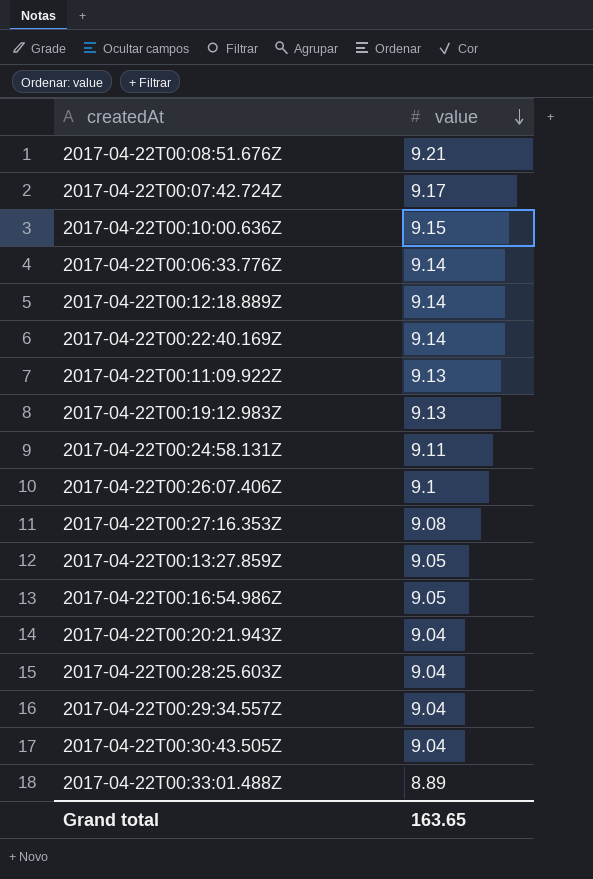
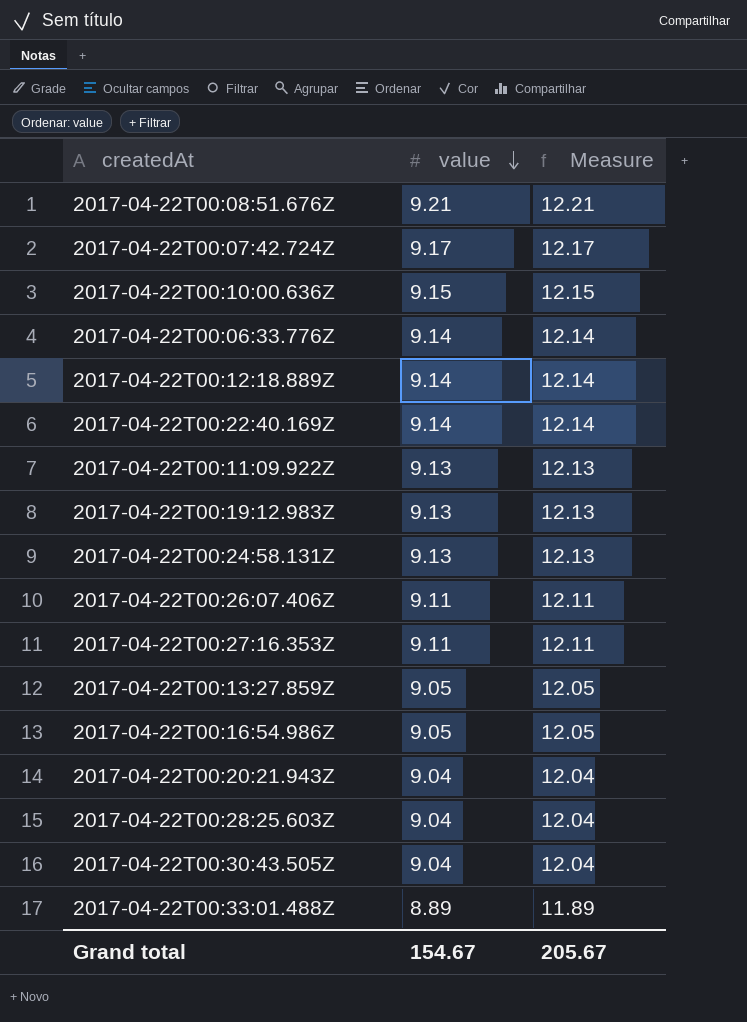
column Measure | formula: none -> [value] + 3
row 2017-04-22T00:29:34.557Z: 9.04 -> none
2017-04-22T00:24:58.131Z | value: 9.11 -> 9.13
2017-04-22T00:26:07.406Z | value: 9.1 -> 9.11
2017-04-22T00:27:16.353Z | value: 9.08 -> 9.11
Grand total | value: 163.65 -> 154.67

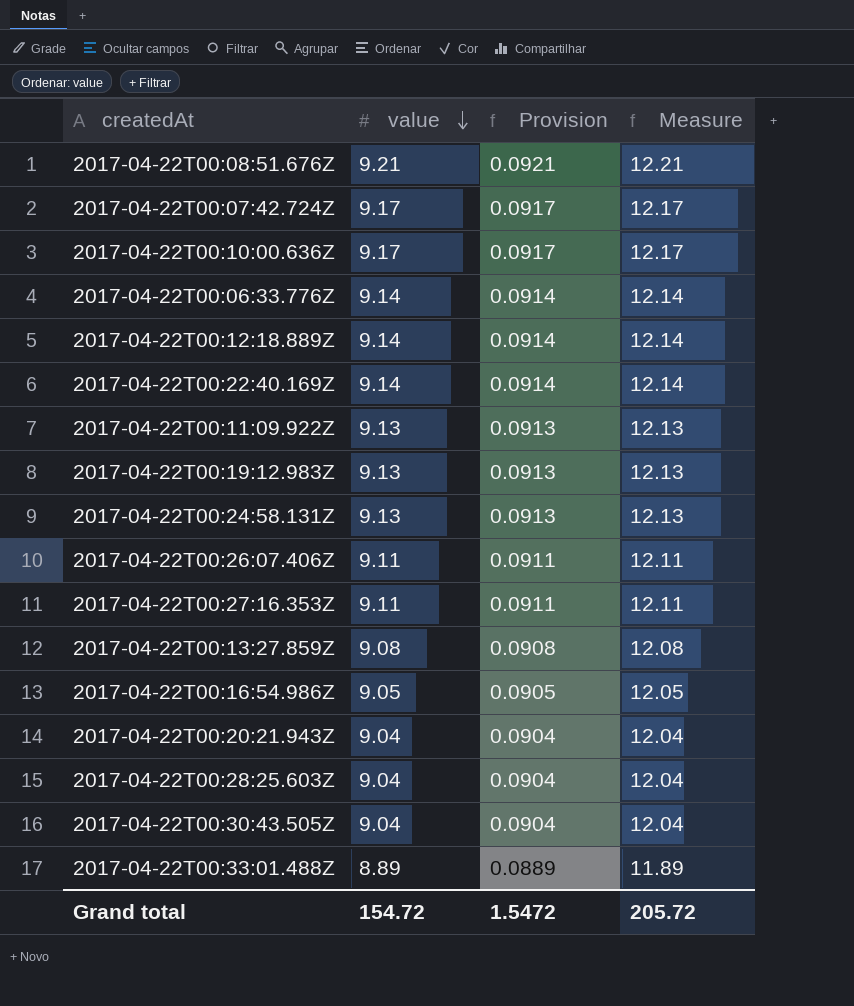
column Provision | formula: none -> [value] * 0.01
2017-04-22T00:10:00.636Z | value: 9.15 -> 9.17
2017-04-22T00:10:00.636Z | Measure: 12.15 -> 12.17
2017-04-22T00:13:27.859Z | value: 9.05 -> 9.08
2017-04-22T00:13:27.859Z | Measure: 12.05 -> 12.08
Grand total | value: 154.67 -> 154.72
Grand total | Measure: 205.67 -> 205.72

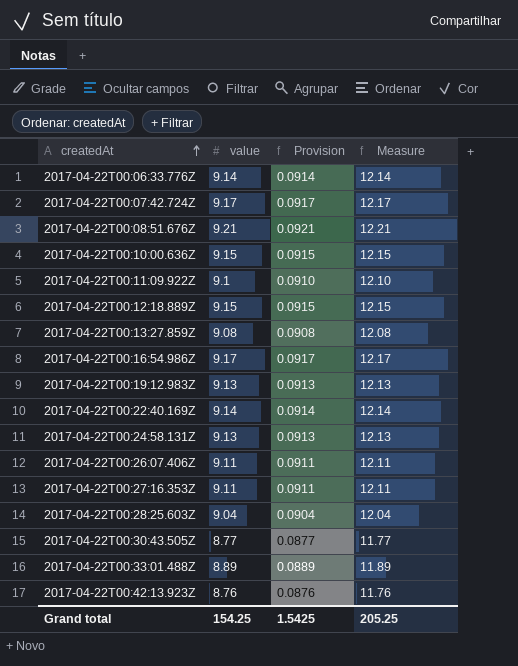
row order: value descending -> createdAt ascending
row 2017-04-22T00:20:21.943Z: 9.04 | 0.0904 | 12.04 -> none
2017-04-22T00:10:00.636Z | value: 9.17 -> 9.15
2017-04-22T00:10:00.636Z | Provision: 0.0917 -> 0.0915
2017-04-22T00:10:00.636Z | Measure: 12.17 -> 12.15
2017-04-22T00:11:09.922Z | value: 9.13 -> 9.1
2017-04-22T00:11:09.922Z | Provision: 0.0913 -> 0.0910
2017-04-22T00:11:09.922Z | Measure: 12.13 -> 12.10
2017-04-22T00:12:18.889Z | value: 9.14 -> 9.15
2017-04-22T00:12:18.889Z | Provision: 0.0914 -> 0.0915
2017-04-22T00:12:18.889Z | Measure: 12.14 -> 12.15
2017-04-22T00:16:54.986Z | value: 9.05 -> 9.17
2017-04-22T00:16:54.986Z | Provision: 0.0905 -> 0.0917
2017-04-22T00:16:54.986Z | Measure: 12.05 -> 12.17
2017-04-22T00:30:43.505Z | value: 9.04 -> 8.77
2017-04-22T00:30:43.505Z | Provision: 0.0904 -> 0.0877
2017-04-22T00:30:43.505Z | Measure: 12.04 -> 11.77
row 2017-04-22T00:42:13.923Z: none -> 8.76 | 0.0876 | 11.76
Grand total | value: 154.72 -> 154.25
Grand total | Provision: 1.5472 -> 1.5425
Grand total | Measure: 205.72 -> 205.25

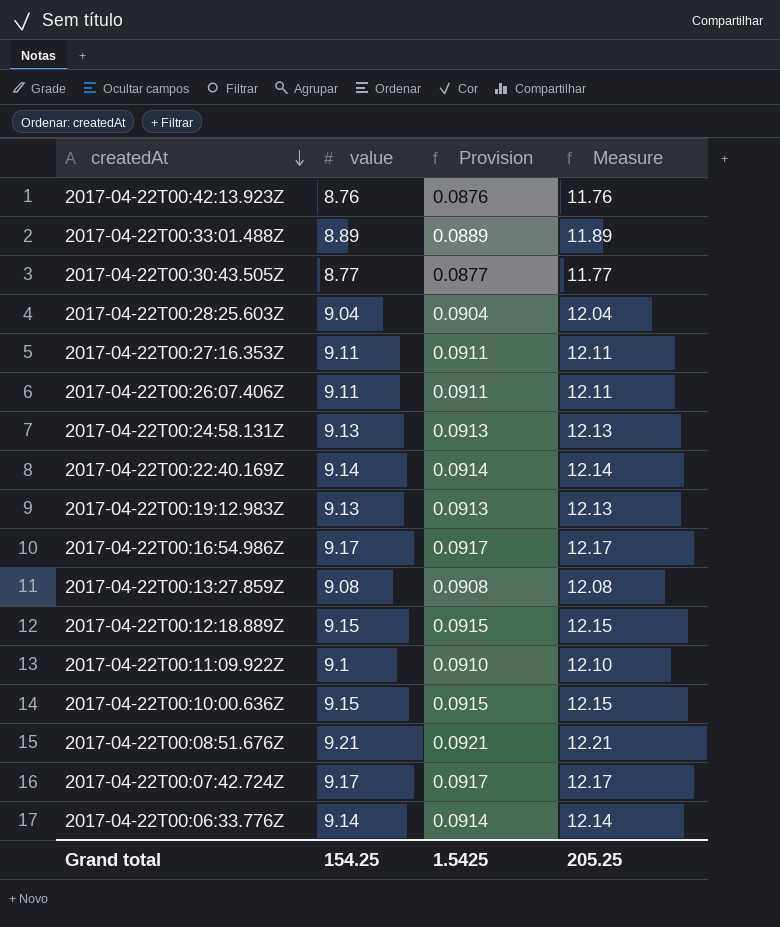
row order: createdAt ascending -> createdAt descending

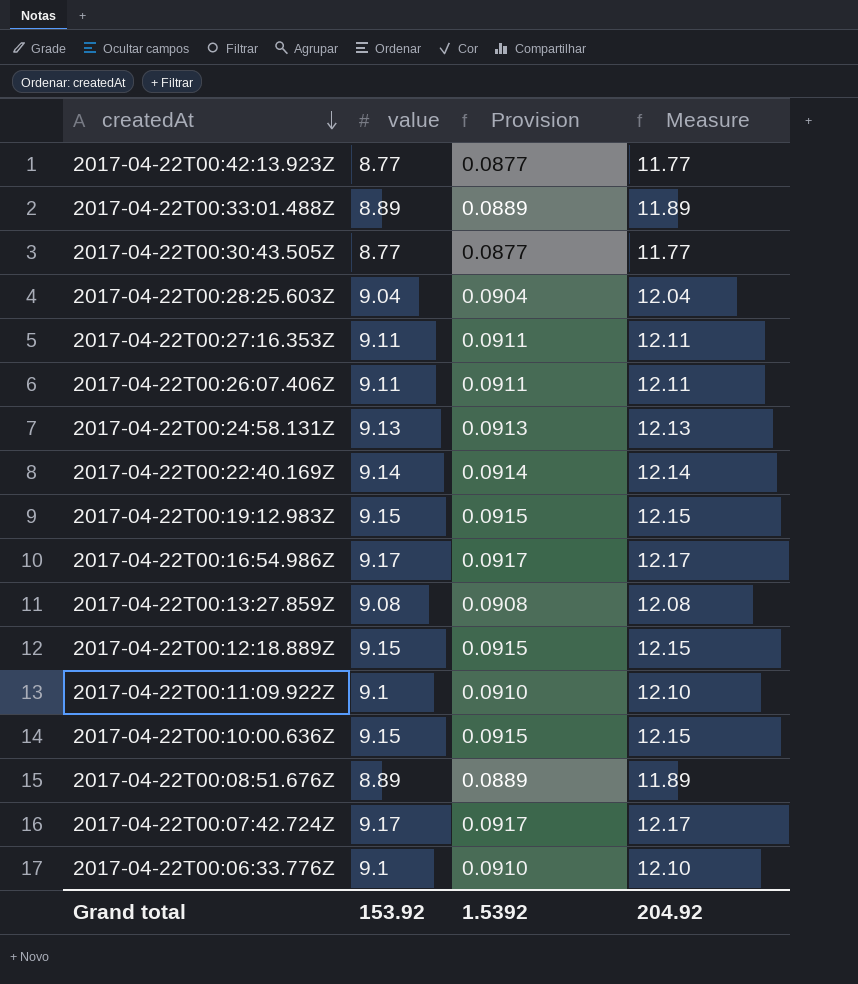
2017-04-22T00:42:13.923Z | value: 8.76 -> 8.77
2017-04-22T00:42:13.923Z | Provision: 0.0876 -> 0.0877
2017-04-22T00:42:13.923Z | Measure: 11.76 -> 11.77
2017-04-22T00:19:12.983Z | value: 9.13 -> 9.15
2017-04-22T00:19:12.983Z | Provision: 0.0913 -> 0.0915
2017-04-22T00:19:12.983Z | Measure: 12.13 -> 12.15
2017-04-22T00:08:51.676Z | value: 9.21 -> 8.89
2017-04-22T00:08:51.676Z | Provision: 0.0921 -> 0.0889
2017-04-22T00:08:51.676Z | Measure: 12.21 -> 11.89
2017-04-22T00:06:33.776Z | value: 9.14 -> 9.1
2017-04-22T00:06:33.776Z | Provision: 0.0914 -> 0.0910
2017-04-22T00:06:33.776Z | Measure: 12.14 -> 12.10
Grand total | value: 154.25 -> 153.92
Grand total | Provision: 1.5425 -> 1.5392
Grand total | Measure: 205.25 -> 204.92

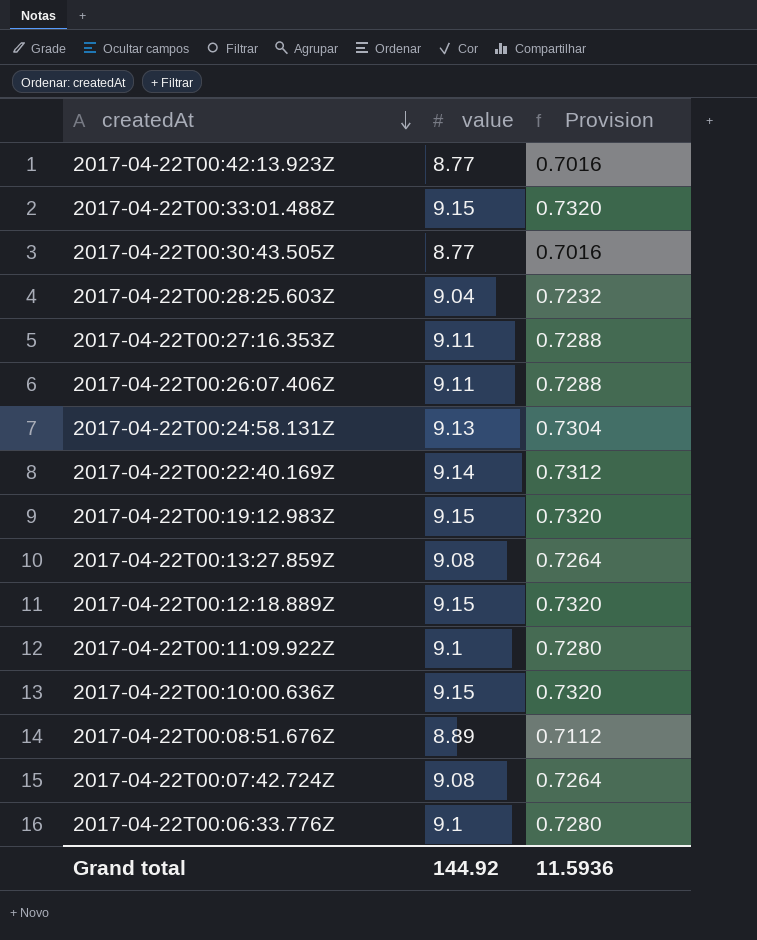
column Measure | formula: [value] + 3 -> none
column Provision | formula: [value] * 0.01 -> [value] * 0.08
row 2017-04-22T00:16:54.986Z: 9.17 | 0.0917 | 12.17 -> none
2017-04-22T00:33:01.488Z | value: 8.89 -> 9.15
2017-04-22T00:07:42.724Z | value: 9.17 -> 9.08
Grand total | value: 153.92 -> 144.92
Grand total | Provision: 1.5392 -> 11.5936

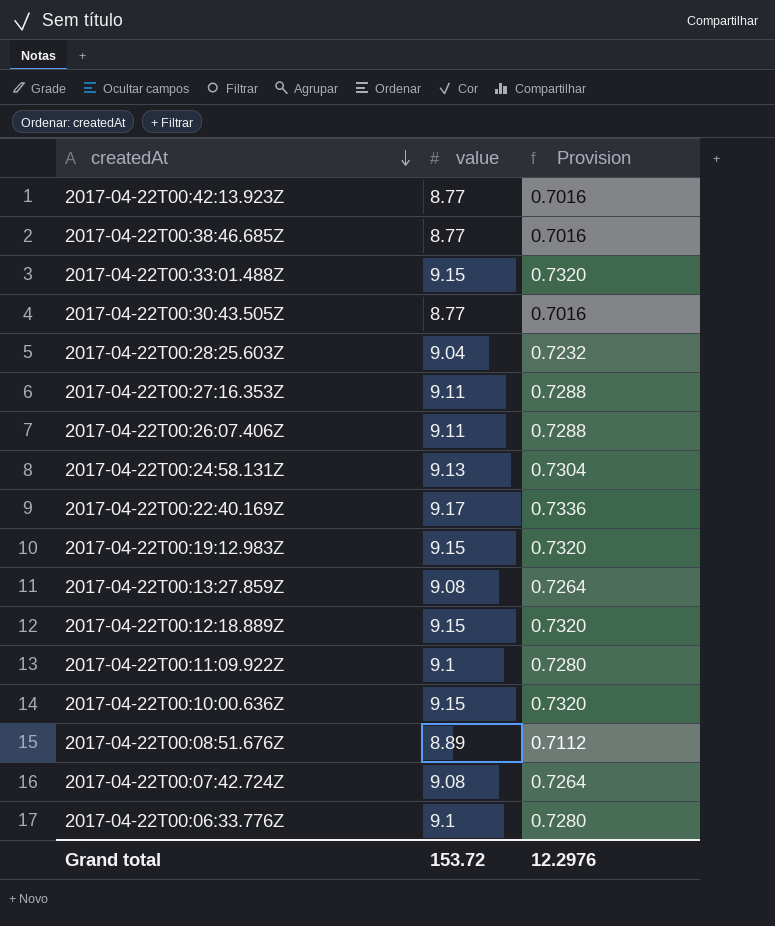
row 2017-04-22T00:38:46.685Z: none -> 8.77 | 0.7016
2017-04-22T00:22:40.169Z | value: 9.14 -> 9.17
2017-04-22T00:22:40.169Z | Provision: 0.7312 -> 0.7336
Grand total | value: 144.92 -> 153.72
Grand total | Provision: 11.5936 -> 12.2976

